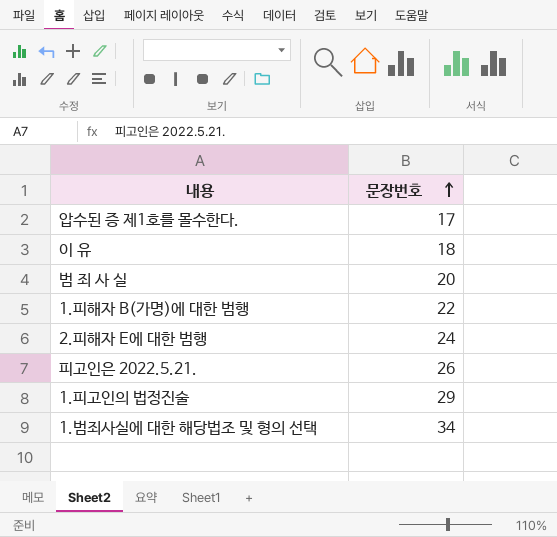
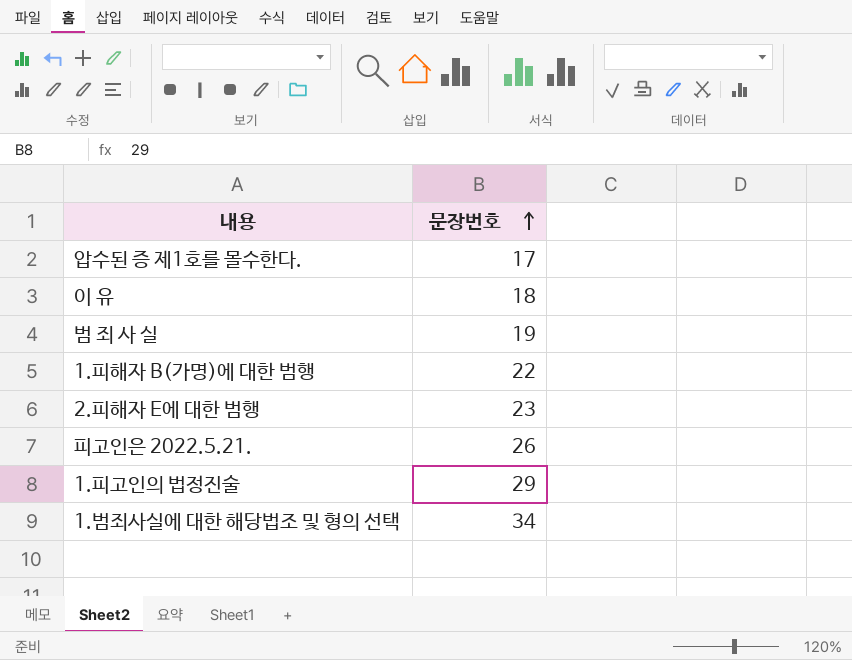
범 죄 사 실 | 문장번호: 20 -> 19
2.피해자 E에 대한 범행 | 문장번호: 24 -> 23

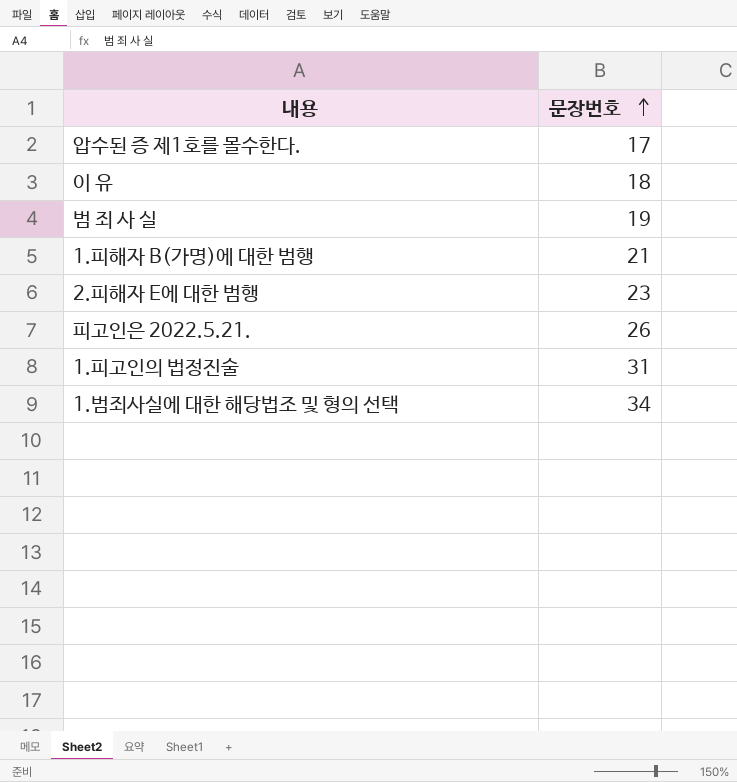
1.피해자 B(가명)에 대한 범행 | 문장번호: 22 -> 21
1.피고인의 법정진술 | 문장번호: 29 -> 31

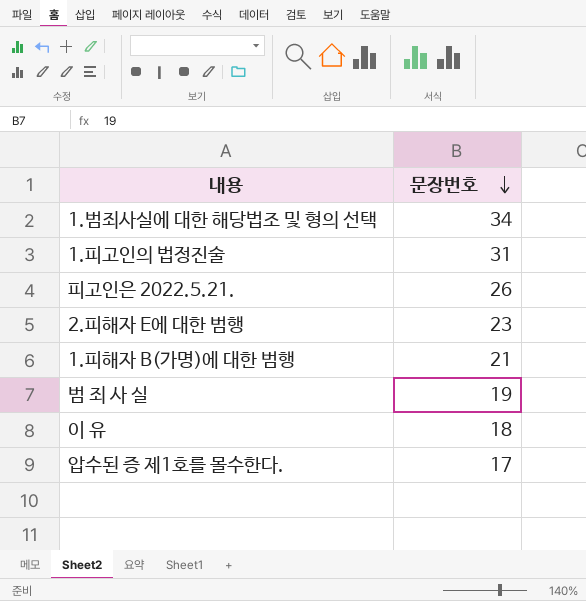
row order: 문장번호 ascending -> 문장번호 descending

